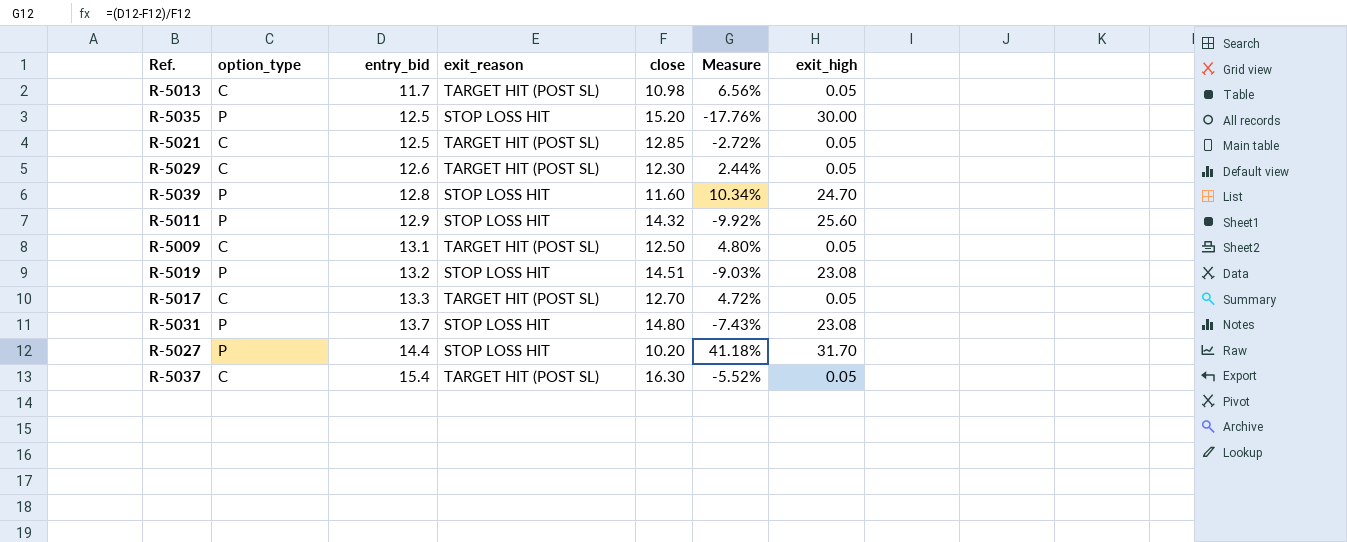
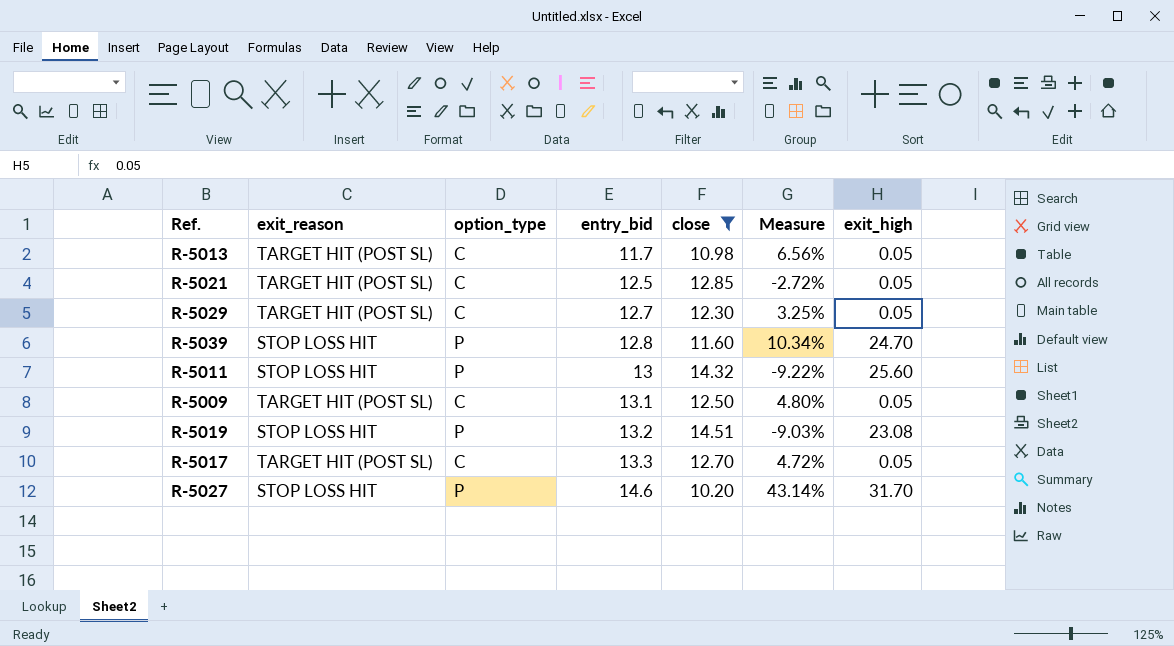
filter: none -> close <= 14.51
column exit_reason | position: 4 -> 2
R-5029 | entry_bid: 12.6 -> 12.7
R-5029 | Measure: 2.44% -> 3.25%
R-5011 | entry_bid: 12.9 -> 13
R-5011 | Measure: -9.92% -> -9.22%
R-5027 | entry_bid: 14.4 -> 14.6
R-5027 | Measure: 41.18% -> 43.14%

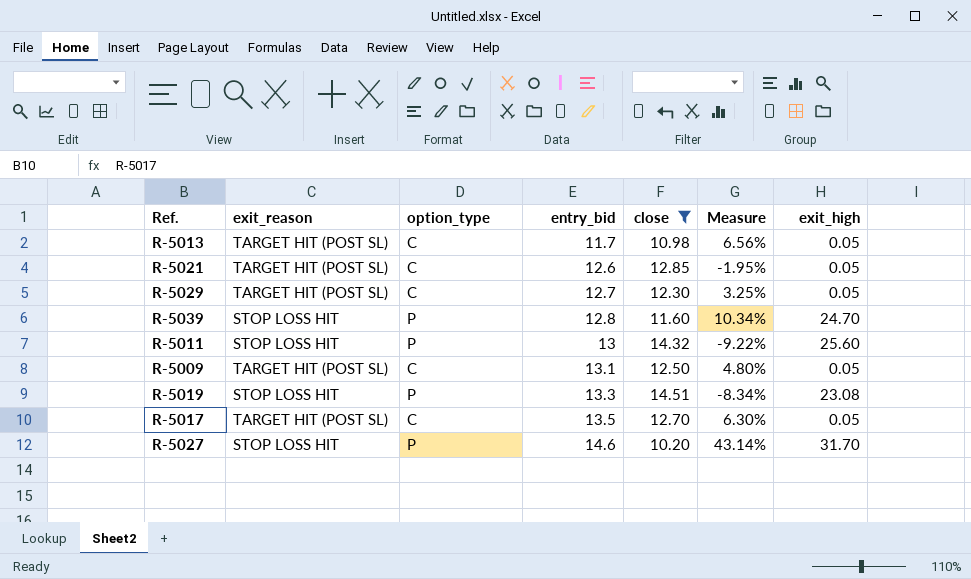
R-5021 | entry_bid: 12.5 -> 12.6
R-5021 | Measure: -2.72% -> -1.95%
R-5019 | entry_bid: 13.2 -> 13.3
R-5019 | Measure: -9.03% -> -8.34%
R-5017 | entry_bid: 13.3 -> 13.5
R-5017 | Measure: 4.72% -> 6.30%

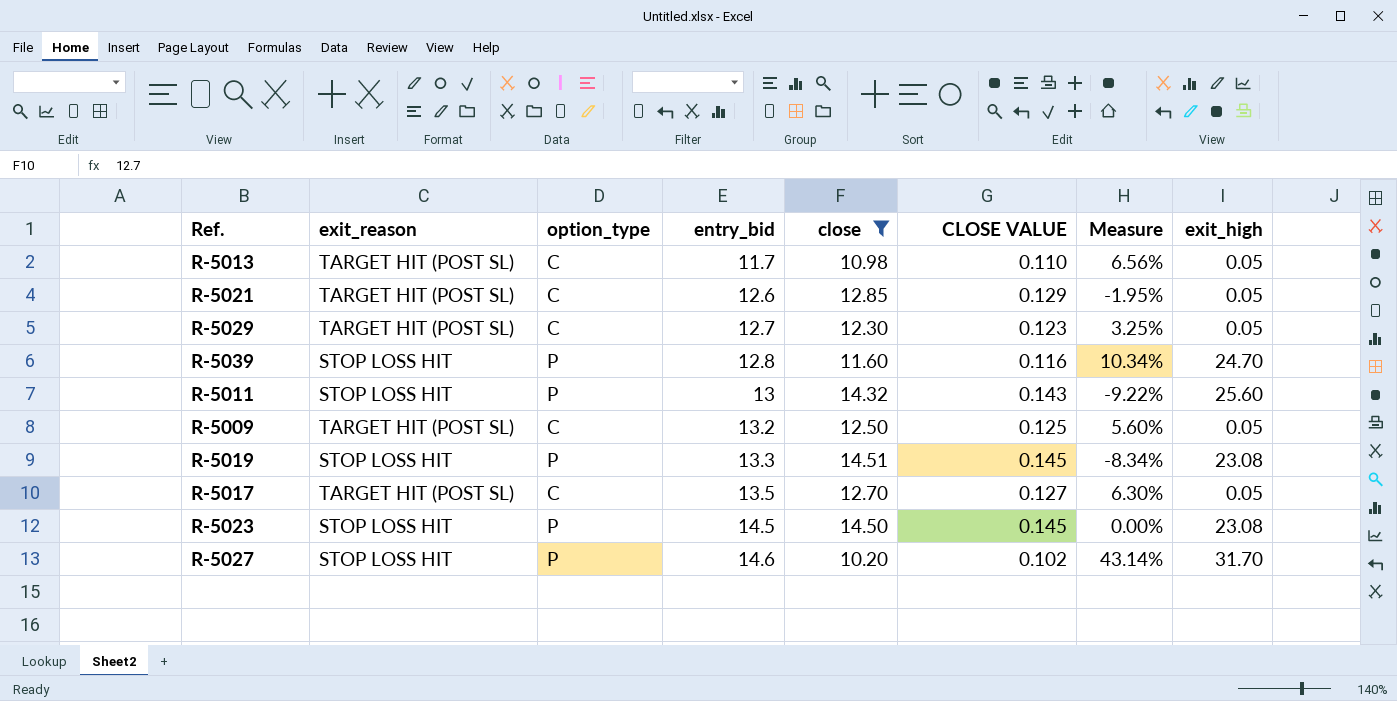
column CLOSE VALUE | formula: none -> [close] * 0.01
R-5009 | entry_bid: 13.1 -> 13.2
R-5009 | Measure: 4.80% -> 5.60%
row R-5023: none -> STOP LOSS HIT | P | 14.5 | 14.50 | 0.145 | 0.00% | 23.08

